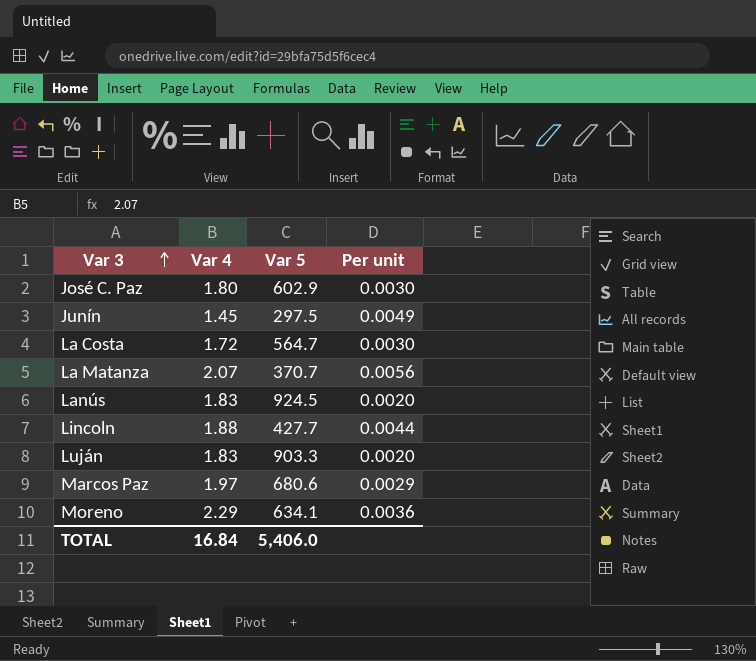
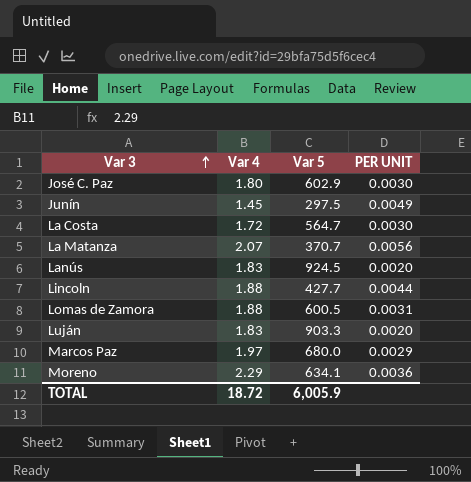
column name: Per unit -> PER UNIT
row Lomas de Zamora: none -> 1.88 | 600.5 | 0.0031
Marcos Paz | Var 5: 680.6 -> 680.0
TOTAL | Var 4: 16.84 -> 18.72
TOTAL | Var 5: 5,406.0 -> 6,005.9

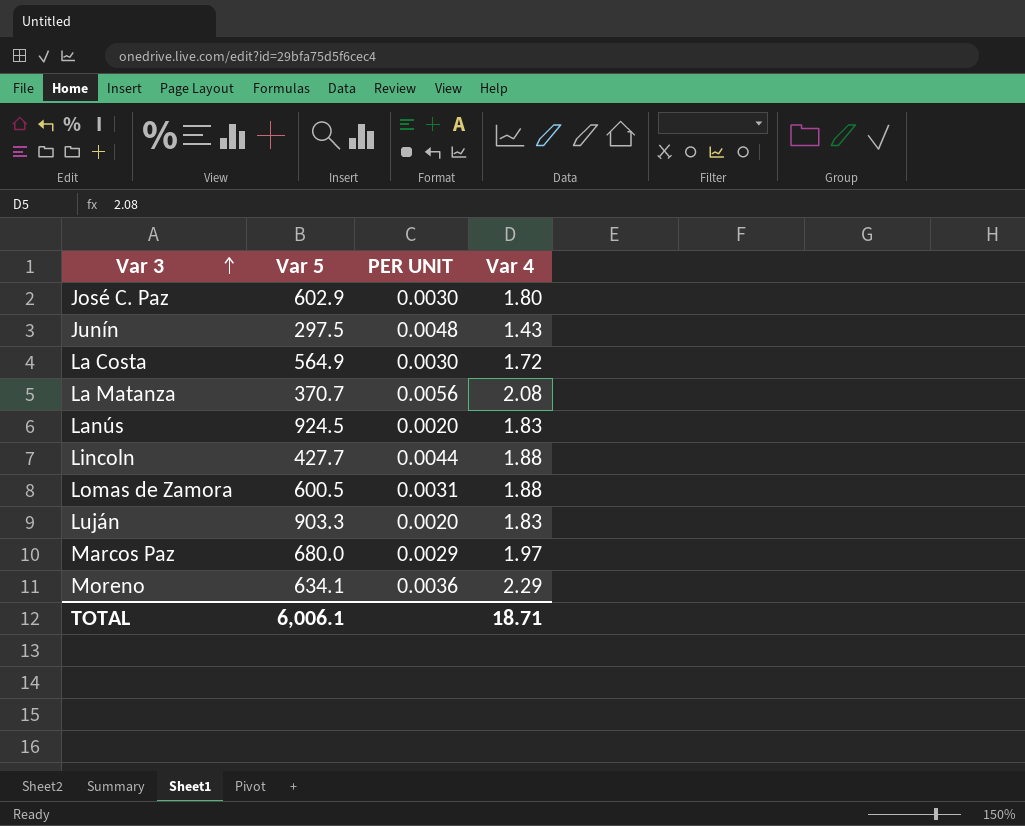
column Var 4 | position: 2 -> 4
Junín | PER UNIT: 0.0049 -> 0.0048
Junín | Var 4: 1.45 -> 1.43
La Costa | Var 5: 564.7 -> 564.9
La Matanza | Var 4: 2.07 -> 2.08
TOTAL | Var 5: 6,005.9 -> 6,006.1
TOTAL | Var 4: 18.72 -> 18.71

